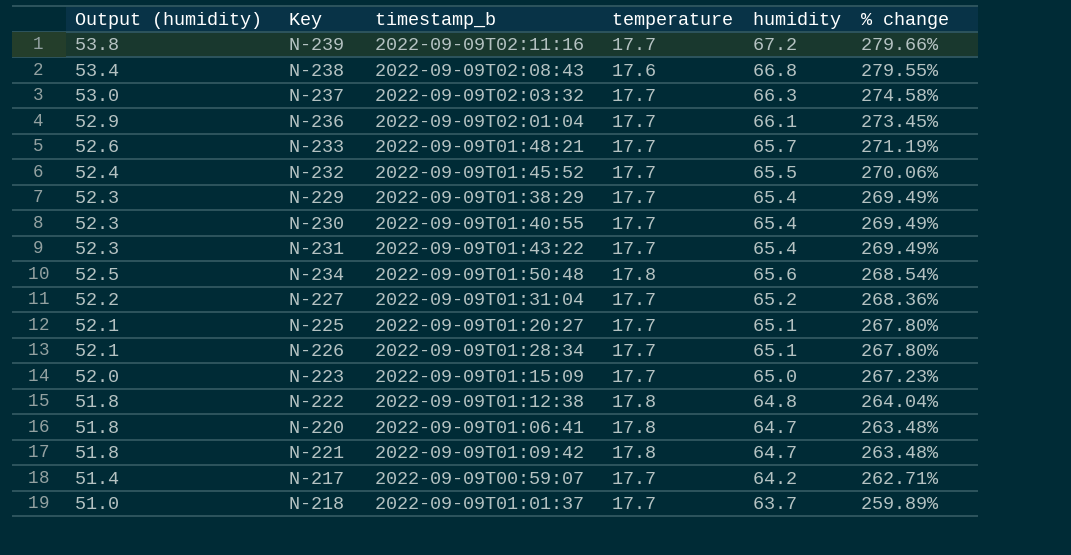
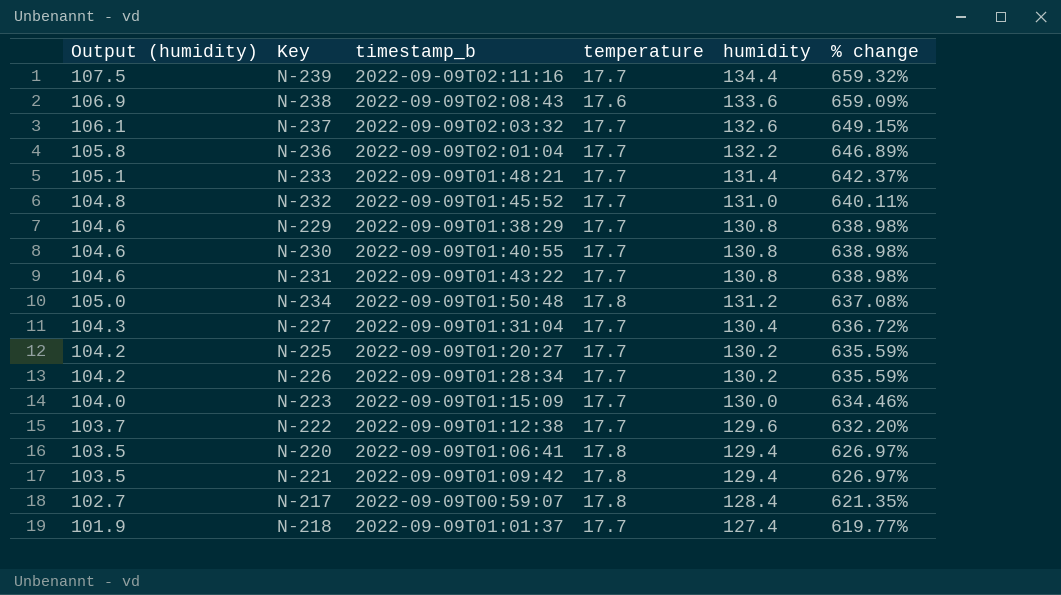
N-239 | Output (humidity): 53.8 -> 107.5
N-239 | humidity: 67.2 -> 134.4
N-239 | % change: 279.66% -> 659.32%
N-238 | Output (humidity): 53.4 -> 106.9
N-238 | humidity: 66.8 -> 133.6
N-238 | % change: 279.55% -> 659.09%
N-237 | Output (humidity): 53.0 -> 106.1
N-237 | humidity: 66.3 -> 132.6
N-237 | % change: 274.58% -> 649.15%
N-236 | Output (humidity): 52.9 -> 105.8
N-236 | humidity: 66.1 -> 132.2
N-236 | % change: 273.45% -> 646.89%
N-233 | Output (humidity): 52.6 -> 105.1
N-233 | humidity: 65.7 -> 131.4
N-233 | % change: 271.19% -> 642.37%
N-232 | Output (humidity): 52.4 -> 104.8
N-232 | humidity: 65.5 -> 131.0
N-232 | % change: 270.06% -> 640.11%
N-229 | Output (humidity): 52.3 -> 104.6
N-229 | humidity: 65.4 -> 130.8
N-229 | % change: 269.49% -> 638.98%
N-230 | Output (humidity): 52.3 -> 104.6
N-230 | humidity: 65.4 -> 130.8
N-230 | % change: 269.49% -> 638.98%
N-231 | Output (humidity): 52.3 -> 104.6
N-231 | humidity: 65.4 -> 130.8
N-231 | % change: 269.49% -> 638.98%
N-234 | Output (humidity): 52.5 -> 105.0
N-234 | humidity: 65.6 -> 131.2
N-234 | % change: 268.54% -> 637.08%
N-227 | Output (humidity): 52.2 -> 104.3
N-227 | humidity: 65.2 -> 130.4
N-227 | % change: 268.36% -> 636.72%
N-225 | Output (humidity): 52.1 -> 104.2
N-225 | humidity: 65.1 -> 130.2
N-225 | % change: 267.80% -> 635.59%
N-226 | Output (humidity): 52.1 -> 104.2
N-226 | humidity: 65.1 -> 130.2
N-226 | % change: 267.80% -> 635.59%
N-223 | Output (humidity): 52.0 -> 104.0
N-223 | humidity: 65.0 -> 130.0
N-223 | % change: 267.23% -> 634.46%
N-222 | Output (humidity): 51.8 -> 103.7
N-222 | temperature: 17.8 -> 17.7
N-222 | humidity: 64.8 -> 129.6
N-222 | % change: 264.04% -> 632.20%
N-220 | Output (humidity): 51.8 -> 103.5
N-220 | humidity: 64.7 -> 129.4
N-220 | % change: 263.48% -> 626.97%
N-221 | Output (humidity): 51.8 -> 103.5
N-221 | humidity: 64.7 -> 129.4
N-221 | % change: 263.48% -> 626.97%
N-217 | Output (humidity): 51.4 -> 102.7
N-217 | temperature: 17.7 -> 17.8
N-217 | humidity: 64.2 -> 128.4
N-217 | % change: 262.71% -> 621.35%
N-218 | Output (humidity): 51.0 -> 101.9
N-218 | humidity: 63.7 -> 127.4
N-218 | % change: 259.89% -> 619.77%

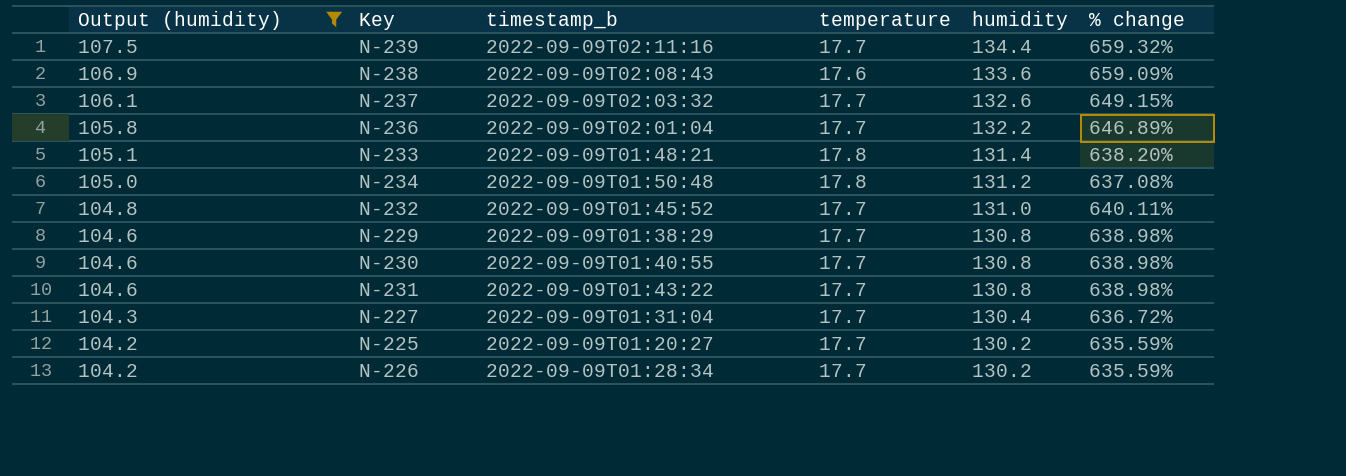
filter: none -> Output (humidity) >= 104.2
row order: % change descending -> Output (humidity) descending
N-233 | temperature: 17.7 -> 17.8
N-233 | % change: 642.37% -> 638.20%

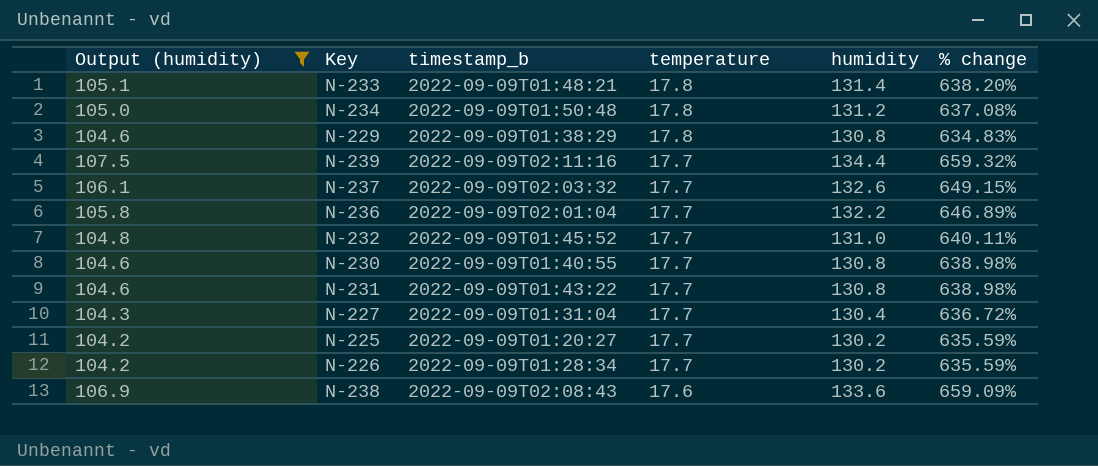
row order: Output (humidity) descending -> temperature descending
N-229 | temperature: 17.7 -> 17.8
N-229 | % change: 638.98% -> 634.83%

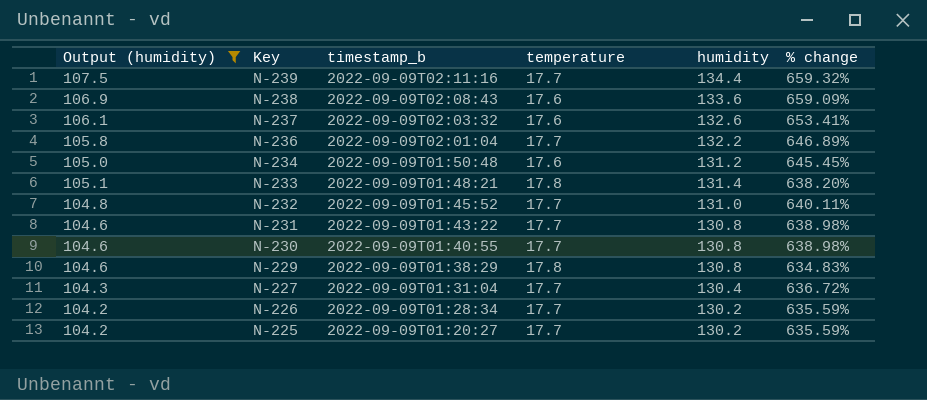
row order: temperature descending -> Key descending
N-237 | temperature: 17.7 -> 17.6
N-237 | % change: 649.15% -> 653.41%
N-234 | temperature: 17.8 -> 17.6
N-234 | % change: 637.08% -> 645.45%

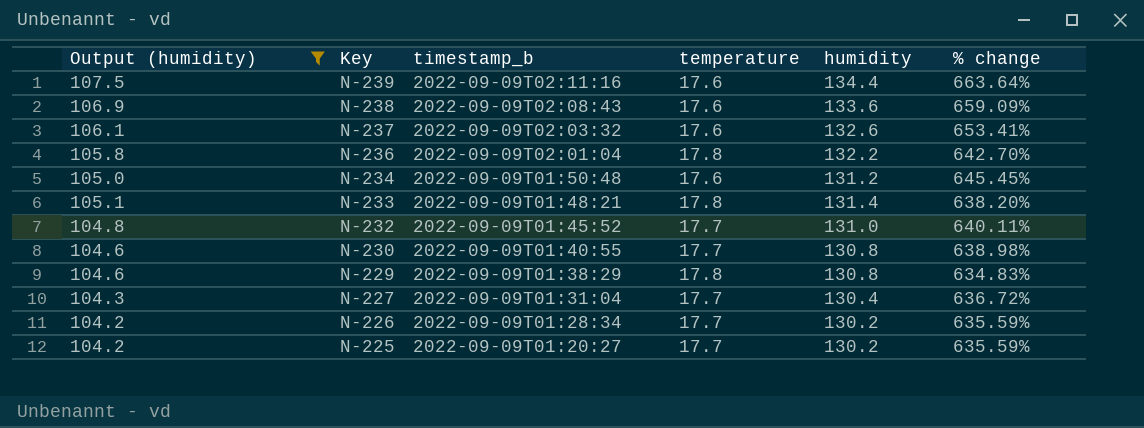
row N-231: 104.6 | 2022-09-09T01:43:22 | 17.7 | 130.8 | 638.98% -> none
N-239 | temperature: 17.7 -> 17.6
N-239 | % change: 659.32% -> 663.64%
N-236 | temperature: 17.7 -> 17.8
N-236 | % change: 646.89% -> 642.70%

